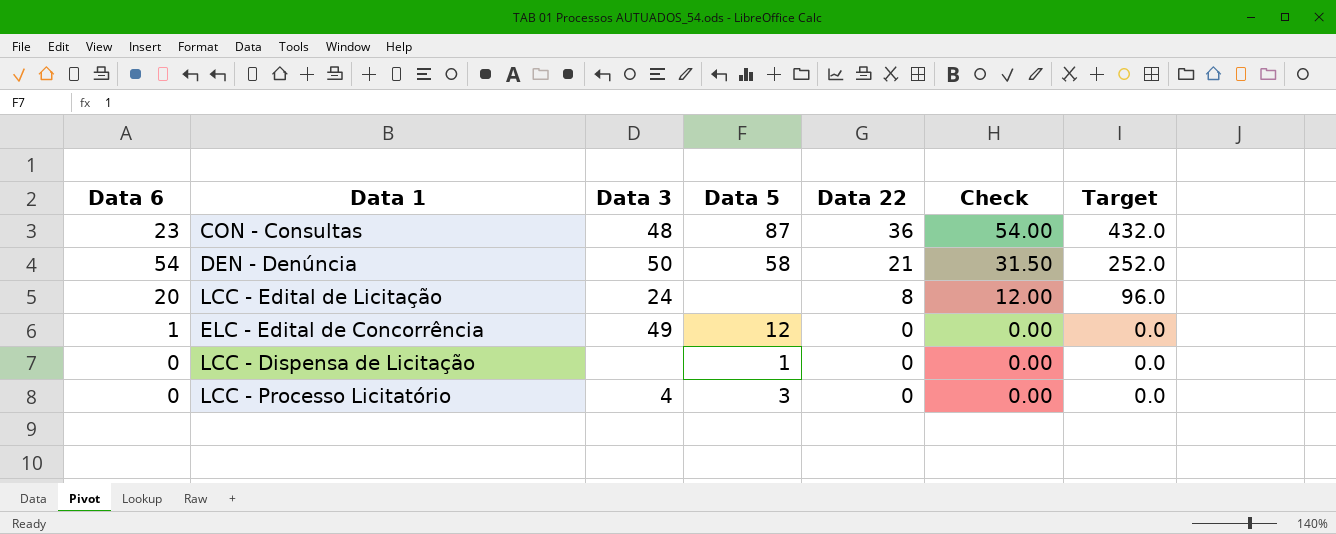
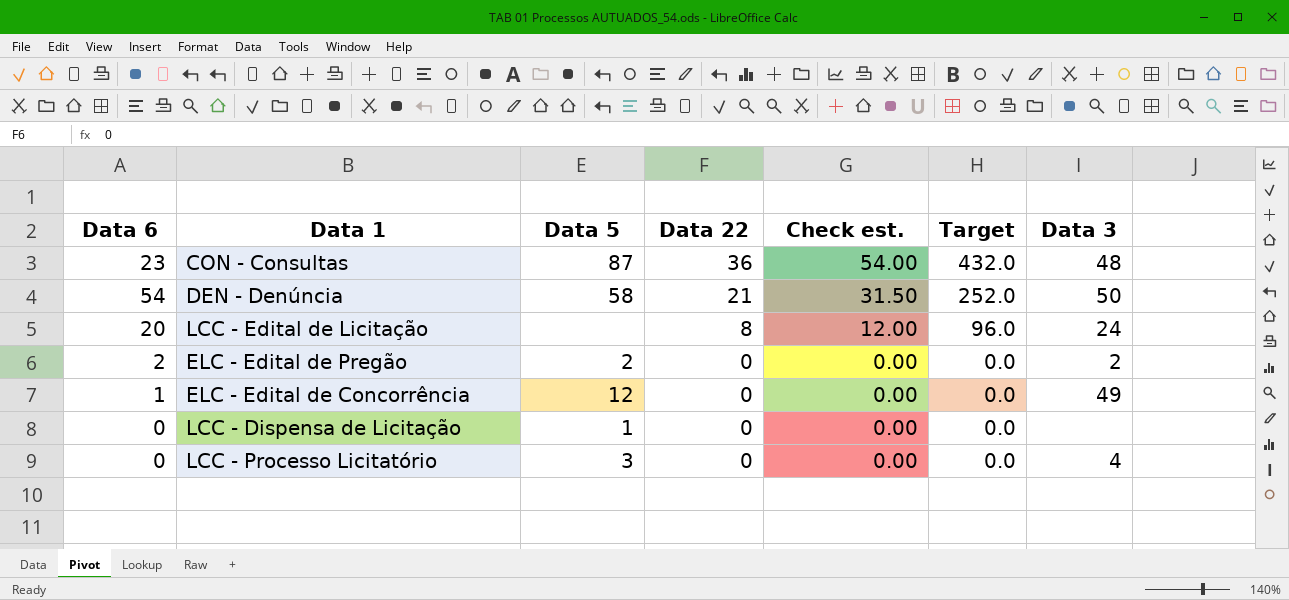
column name: Check -> Check est.
column Data 3 | position: 3 -> 7
row ELC - Edital de Pregão: none -> 2 | 2 | 0 | 0.00 | 0.0 | 2

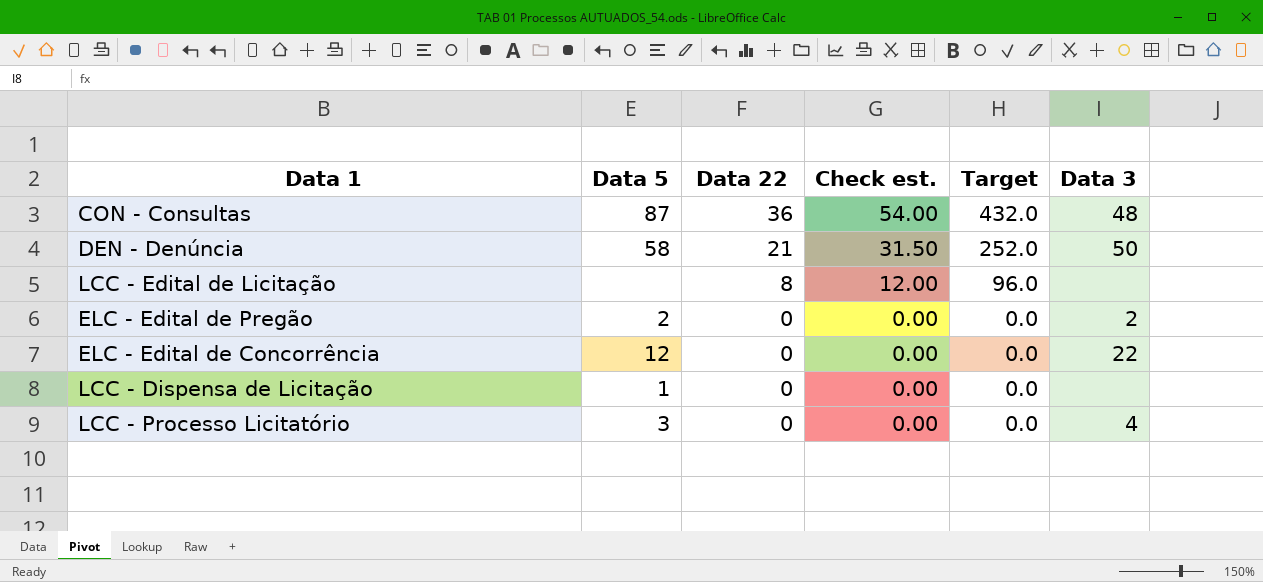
column Data 6 | position: 1 -> none
LCC - Edital de Licitação | Data 3: 24 -> none
ELC - Edital de Concorrência | Data 3: 49 -> 22

